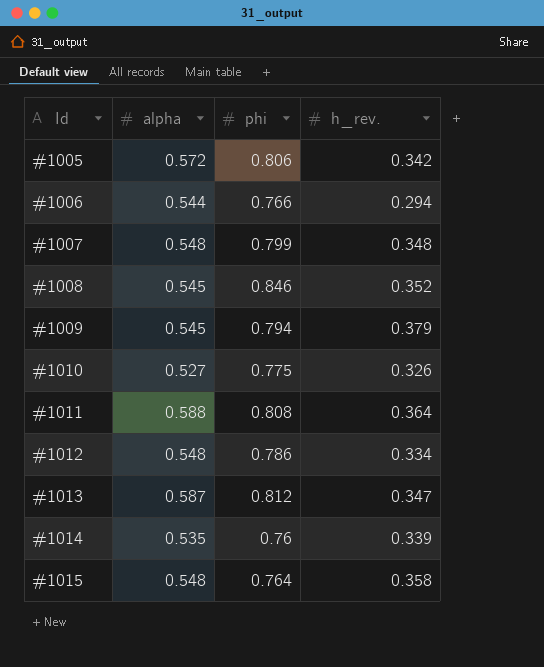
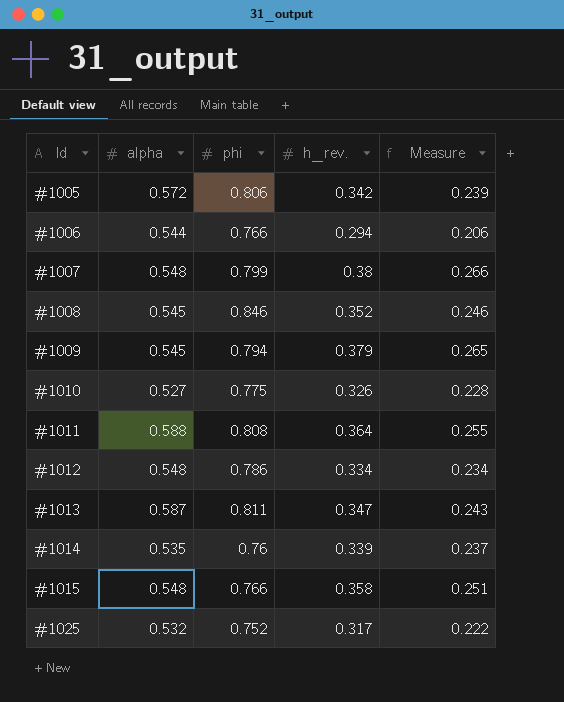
column Measure | formula: none -> [h_rev.] * 0.7
#1007 | h_rev.: 0.348 -> 0.38
#1013 | phi: 0.812 -> 0.811
#1015 | phi: 0.764 -> 0.766
row #1025: none -> 0.532 | 0.752 | 0.317 | 0.222

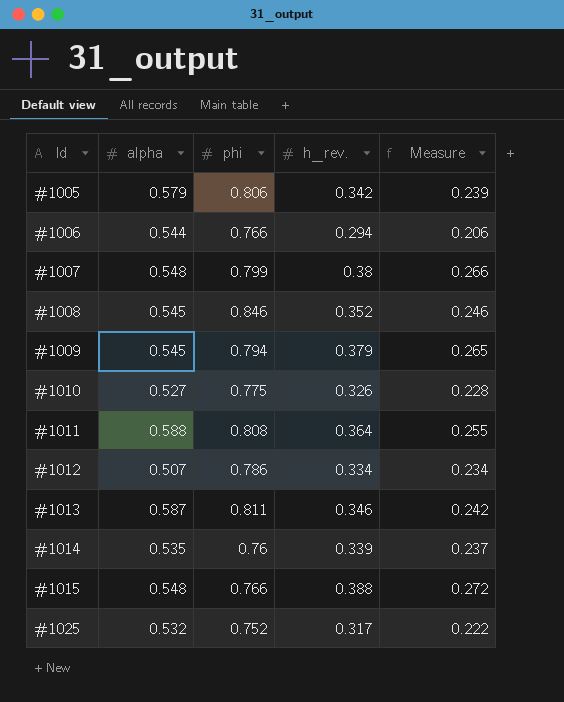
#1005 | alpha: 0.572 -> 0.579
#1012 | alpha: 0.548 -> 0.507
#1013 | h_rev.: 0.347 -> 0.346
#1013 | Measure: 0.243 -> 0.242
#1015 | h_rev.: 0.358 -> 0.388
#1015 | Measure: 0.251 -> 0.272

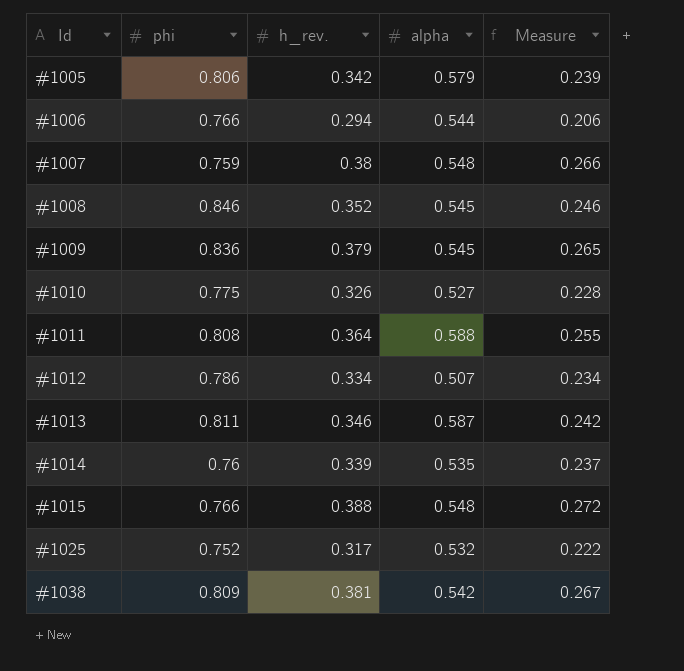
column alpha | position: 2 -> 4
#1007 | phi: 0.799 -> 0.759
#1009 | phi: 0.794 -> 0.836
row #1038: none -> 0.809 | 0.381 | 0.542 | 0.267

